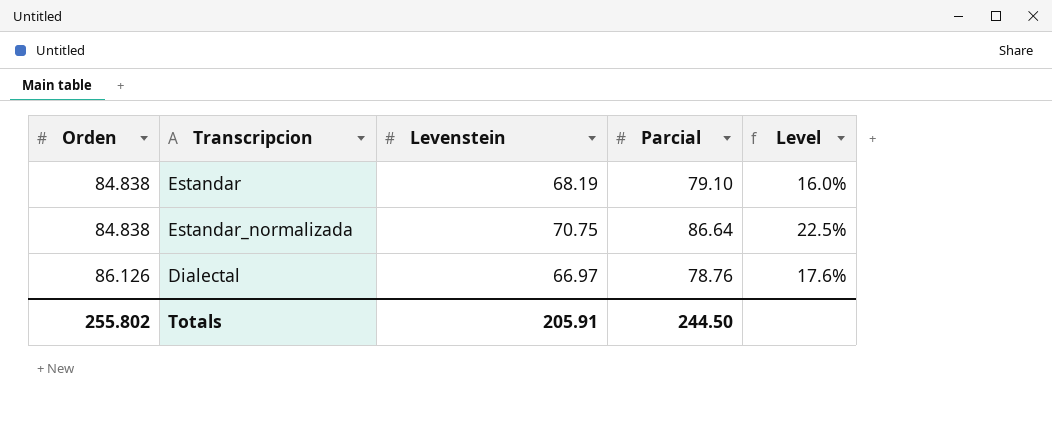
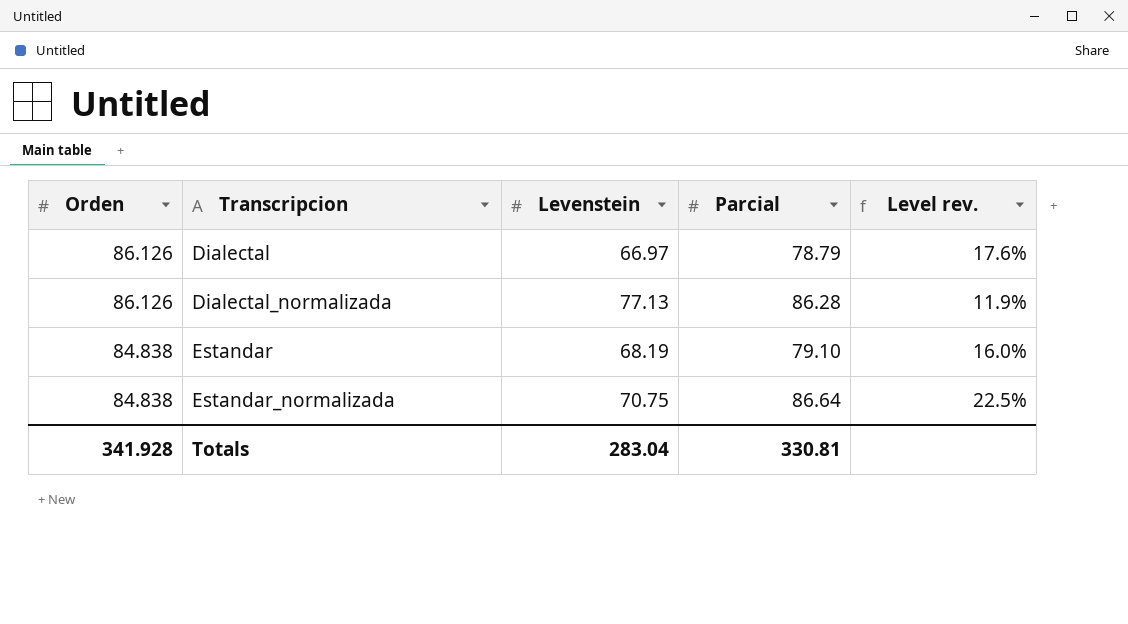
row order: Orden ascending -> Orden descending
column name: Level -> Level rev.
Dialectal | Parcial: 78.76 -> 78.79
row Dialectal_normalizada: none -> 86.126 | 77.13 | 86.28 | 11.9%
Totals | Orden: 255.802 -> 341.928
Totals | Levenstein: 205.91 -> 283.04
Totals | Parcial: 244.50 -> 330.81

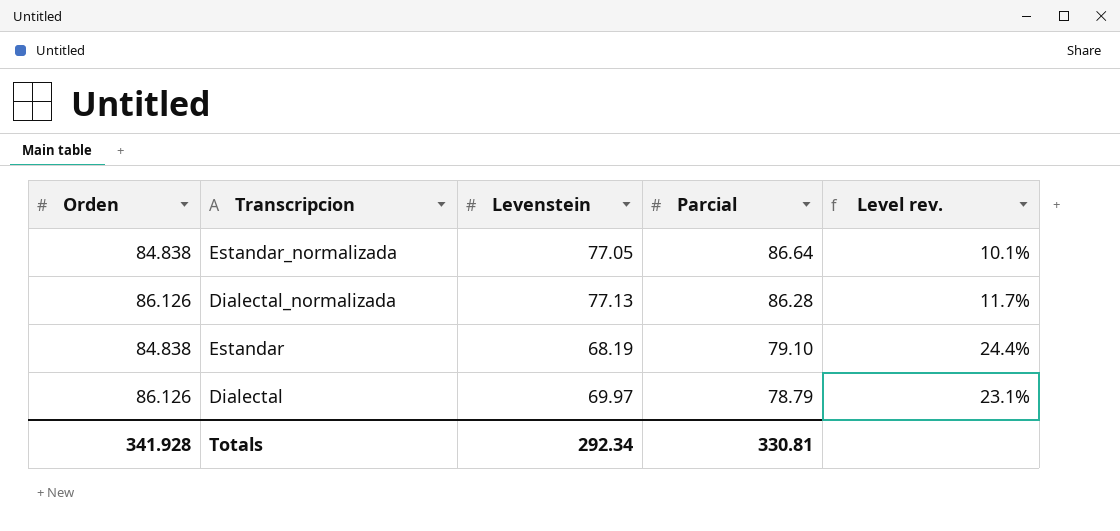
row order: Orden descending -> Parcial descending
column Level rev. | formula: ([Parcial] - [Levenstein]) / [Levenstein] -> ([Orden] - [Levenstein]) / [Levenstein]
Estandar_normalizada | Levenstein: 70.75 -> 77.05
Dialectal | Levenstein: 66.97 -> 69.97
Totals | Levenstein: 283.04 -> 292.34

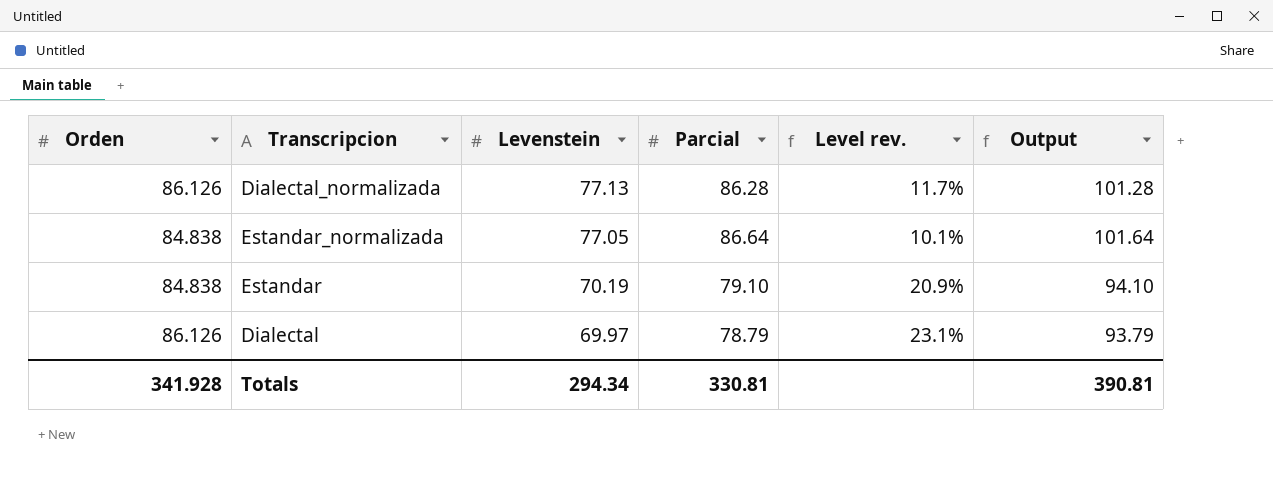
row order: Parcial descending -> Levenstein descending
column Output | formula: none -> [Parcial] + 15
Estandar | Levenstein: 68.19 -> 70.19
Estandar | Level rev.: 24.4% -> 20.9%
Totals | Levenstein: 292.34 -> 294.34

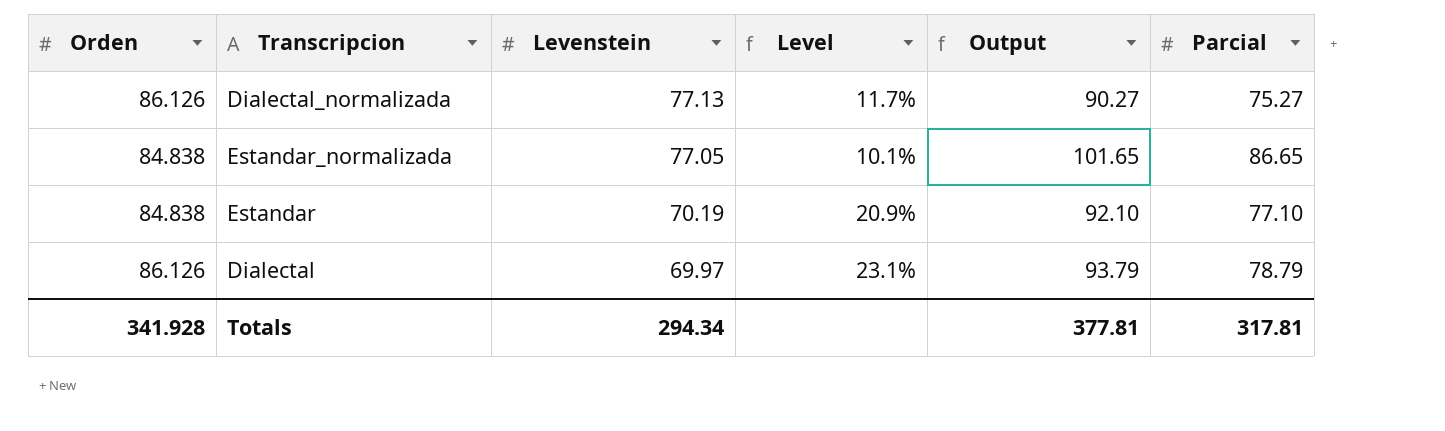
column name: Level rev. -> Level
column Parcial | position: 4 -> 6
Dialectal_normalizada | Output: 101.28 -> 90.27
Dialectal_normalizada | Parcial: 86.28 -> 75.27
Estandar_normalizada | Output: 101.64 -> 101.65
Estandar_normalizada | Parcial: 86.64 -> 86.65
Estandar | Output: 94.10 -> 92.10
Estandar | Parcial: 79.10 -> 77.10
Totals | Output: 390.81 -> 377.81
Totals | Parcial: 330.81 -> 317.81

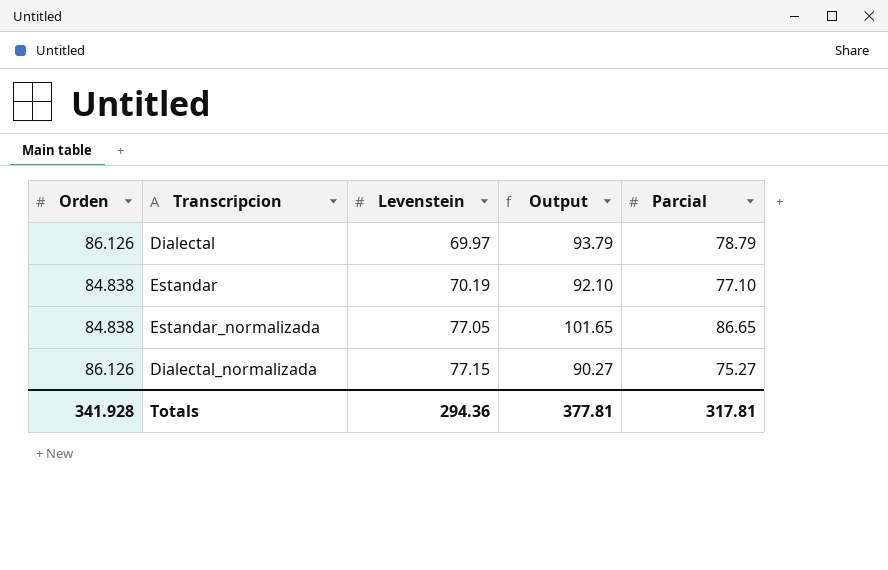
row order: Levenstein descending -> Levenstein ascending
column Level | formula: ([Orden] - [Levenstein]) / [Levenstein] -> none
Dialectal_normalizada | Levenstein: 77.13 -> 77.15
Totals | Levenstein: 294.34 -> 294.36

